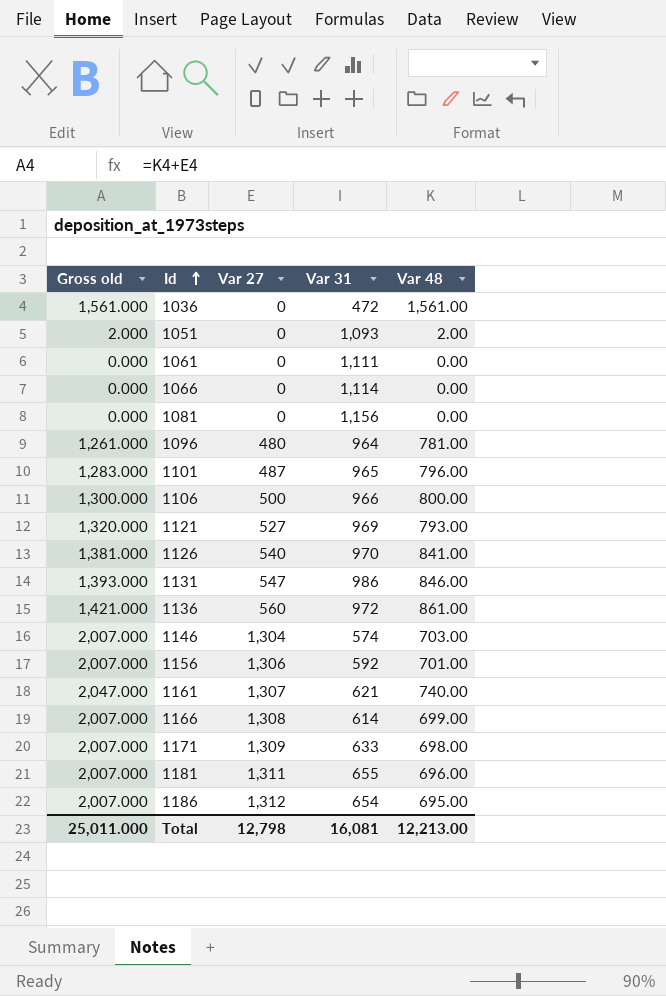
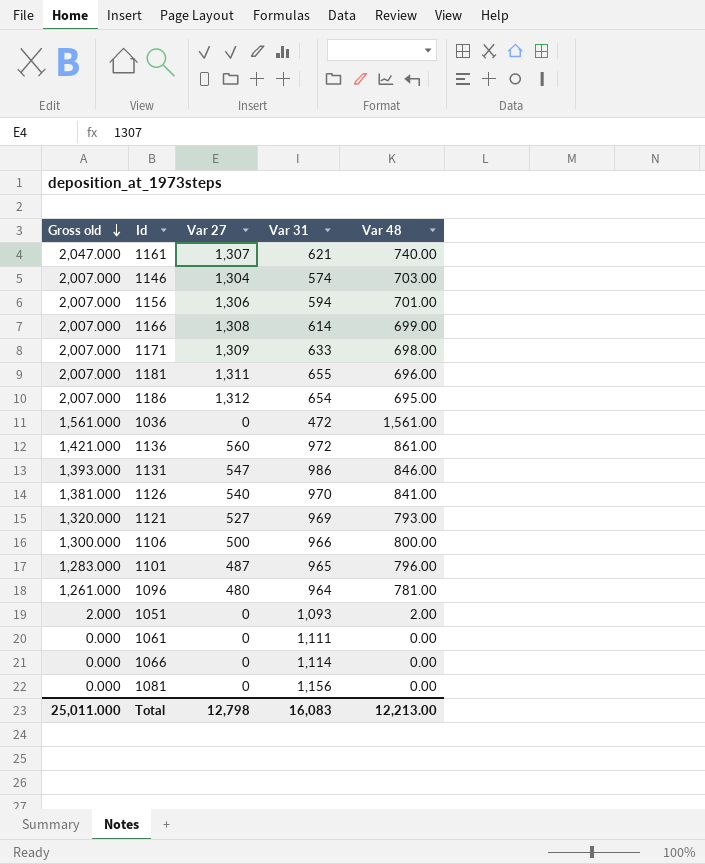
row order: Id ascending -> Gross old descending
1156 | Var 31: 592 -> 594
Total | Var 31: 16,081 -> 16,083

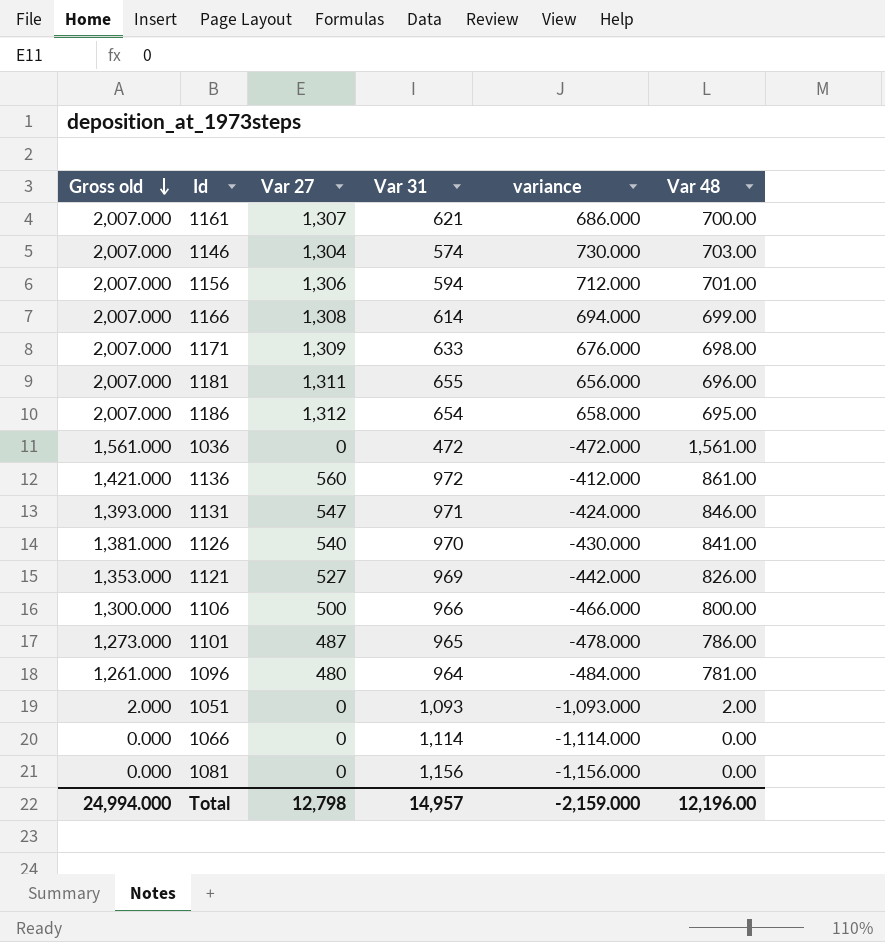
column variance | formula: none -> [Var 27] - [Var 31]
row 1061: 0.000 | 0 | 1,111 | 0.00 -> none
1161 | Gross old: 2,047.000 -> 2,007.000
1161 | Var 48: 740.00 -> 700.00
1131 | Var 31: 986 -> 971
1121 | Gross old: 1,320.000 -> 1,353.000
1121 | Var 48: 793.00 -> 826.00
1101 | Gross old: 1,283.000 -> 1,273.000
1101 | Var 48: 796.00 -> 786.00
Total | Gross old: 25,011.000 -> 24,994.000
Total | Var 31: 16,083 -> 14,957
Total | Var 48: 12,213.00 -> 12,196.00

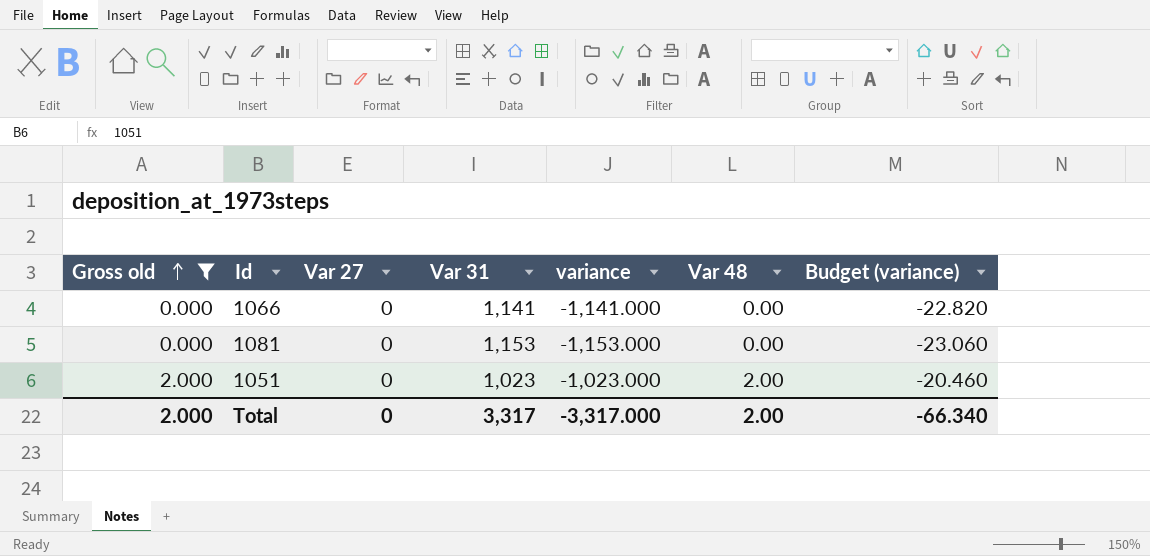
filter: none -> Gross old <= 2.000
row order: Gross old descending -> Gross old ascending
column Budget (variance) | formula: none -> [variance] * 0.02
1066 | Var 31: 1,114 -> 1,141
1066 | variance: -1,114.000 -> -1,141.000
1081 | Var 31: 1,156 -> 1,153
1081 | variance: -1,156.000 -> -1,153.000
1051 | Var 31: 1,093 -> 1,023
1051 | variance: -1,093.000 -> -1,023.000
Total | Gross old: 24,994.000 -> 2.000
Total | Var 27: 12,798 -> 0
Total | Var 31: 14,957 -> 3,317
Total | variance: -2,159.000 -> -3,317.000
Total | Var 48: 12,196.00 -> 2.00

